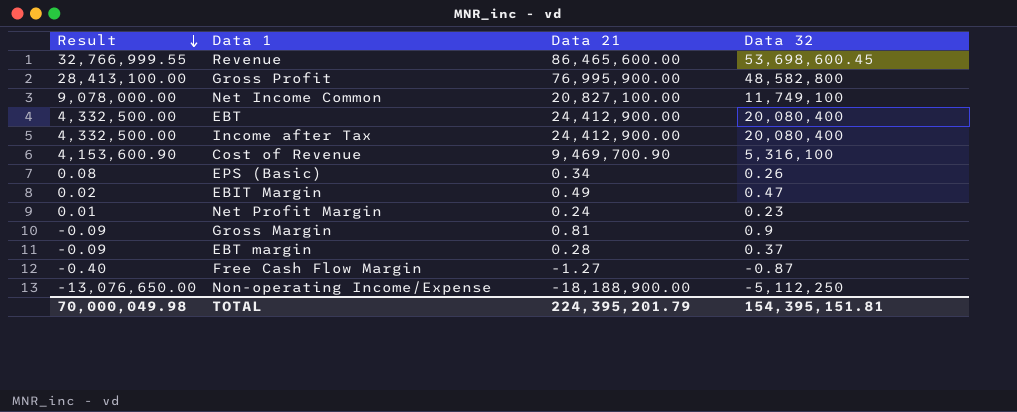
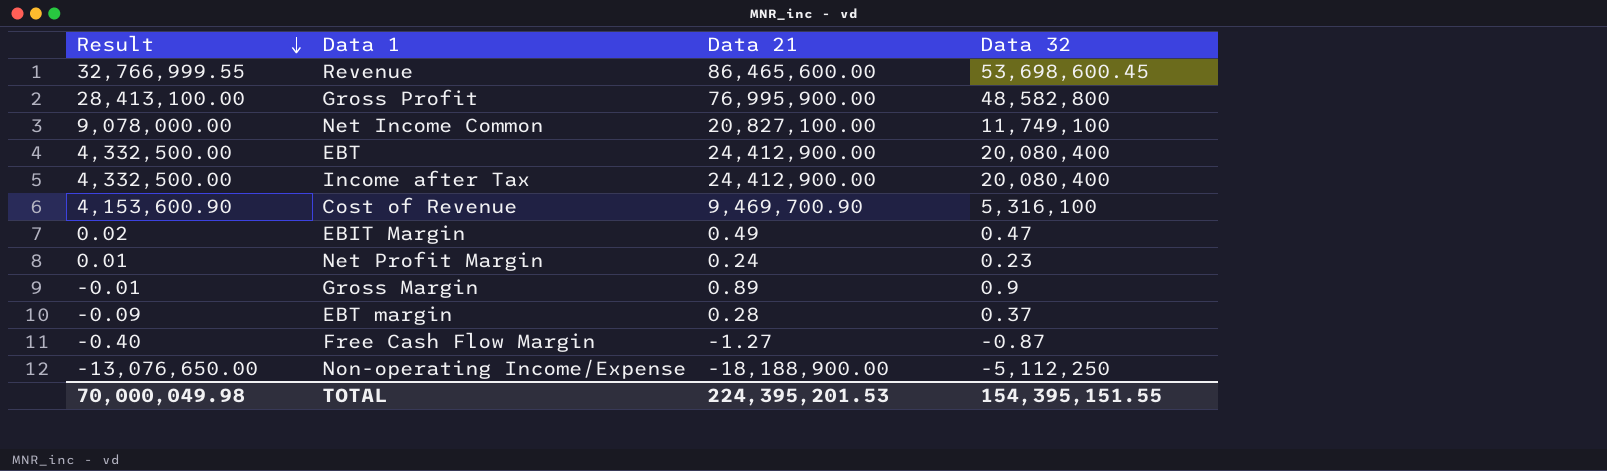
row EPS (Basic): 0.08 | 0.34 | 0.26 -> none
Gross Margin | Result: -0.09 -> -0.01
Gross Margin | Data 21: 0.81 -> 0.89
TOTAL | Data 21: 224,395,201.79 -> 224,395,201.53
TOTAL | Data 32: 154,395,151.81 -> 154,395,151.55

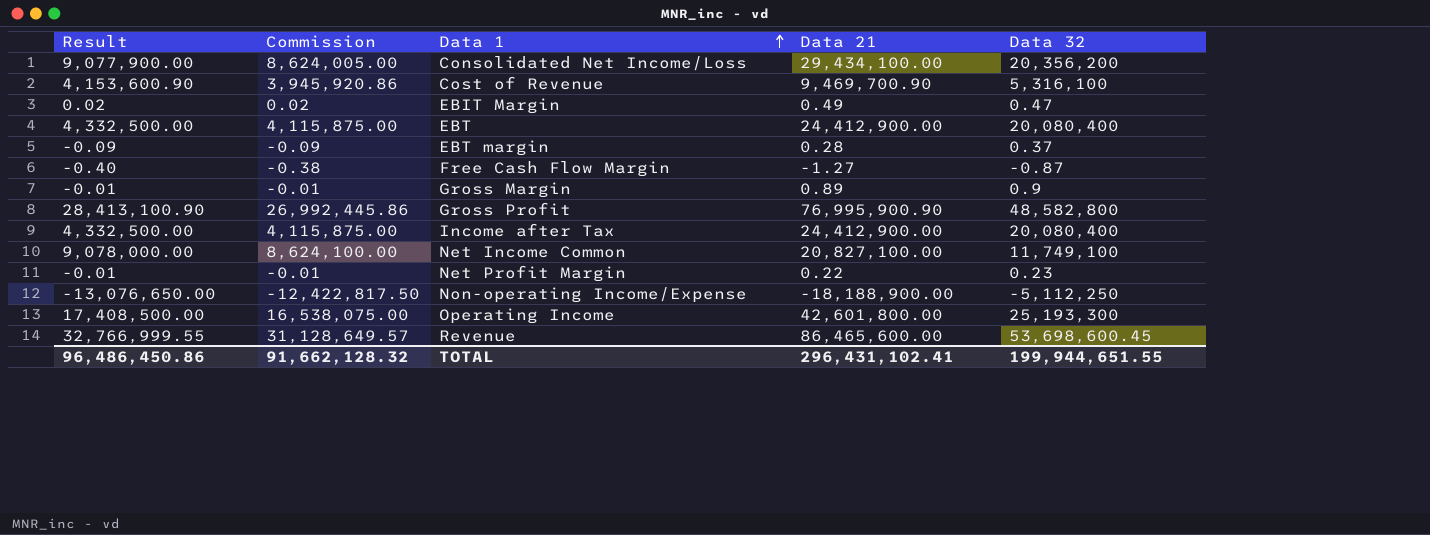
row order: Result descending -> Data 1 ascending
column Commission | formula: none -> [Result] * 0.95
row Consolidated Net Income/Loss: none -> 9,077,900.00 | 8,624,005.00 | 29,434,100.00 | 20,356,200
Gross Profit | Result: 28,413,100.00 -> 28,413,100.90
Gross Profit | Data 21: 76,995,900.00 -> 76,995,900.90
Net Profit Margin | Result: 0.01 -> -0.01
Net Profit Margin | Data 21: 0.24 -> 0.22
row Operating Income: none -> 17,408,500.00 | 16,538,075.00 | 42,601,800.00 | 25,193,300
TOTAL | Result: 70,000,049.98 -> 96,486,450.86
TOTAL | Data 21: 224,395,201.53 -> 296,431,102.41
TOTAL | Data 32: 154,395,151.55 -> 199,944,651.55

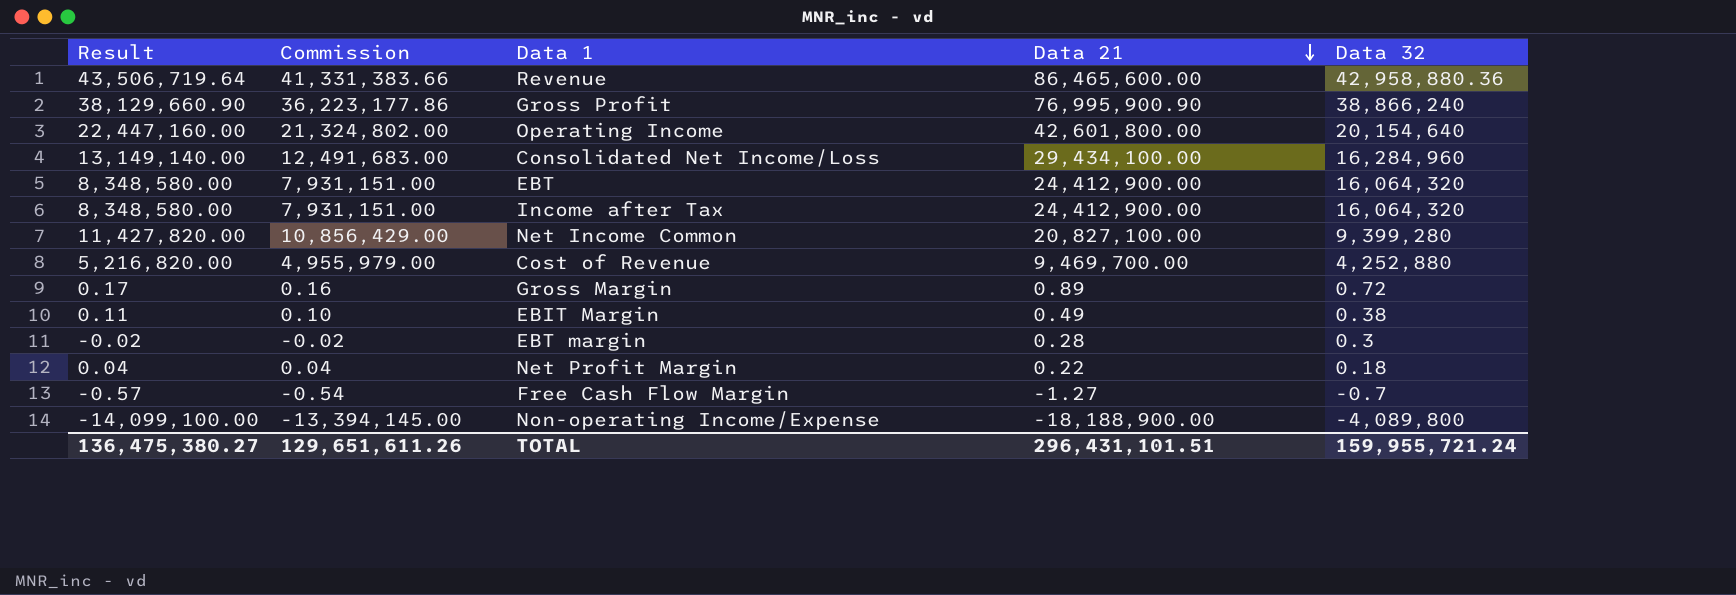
row order: Data 1 ascending -> Data 21 descending
Revenue | Result: 32,766,999.55 -> 43,506,719.64
Revenue | Commission: 31,128,649.57 -> 41,331,383.66
Revenue | Data 32: 53,698,600.45 -> 42,958,880.36
Gross Profit | Result: 28,413,100.90 -> 38,129,660.90
Gross Profit | Commission: 26,992,445.86 -> 36,223,177.86
Gross Profit | Data 32: 48,582,800 -> 38,866,240
Operating Income | Result: 17,408,500.00 -> 22,447,160.00
Operating Income | Commission: 16,538,075.00 -> 21,324,802.00
Operating Income | Data 32: 25,193,300 -> 20,154,640
Consolidated Net Income/Loss | Result: 9,077,900.00 -> 13,149,140.00
Consolidated Net Income/Loss | Commission: 8,624,005.00 -> 12,491,683.00
Consolidated Net Income/Loss | Data 32: 20,356,200 -> 16,284,960
EBT | Result: 4,332,500.00 -> 8,348,580.00
EBT | Commission: 4,115,875.00 -> 7,931,151.00
EBT | Data 32: 20,080,400 -> 16,064,320
Income after Tax | Result: 4,332,500.00 -> 8,348,580.00
Income after Tax | Commission: 4,115,875.00 -> 7,931,151.00
Income after Tax | Data 32: 20,080,400 -> 16,064,320
Net Income Common | Result: 9,078,000.00 -> 11,427,820.00
Net Income Common | Commission: 8,624,100.00 -> 10,856,429.00
Net Income Common | Data 32: 11,749,100 -> 9,399,280
Cost of Revenue | Result: 4,153,600.90 -> 5,216,820.00
Cost of Revenue | Commission: 3,945,920.86 -> 4,955,979.00
Cost of Revenue | Data 21: 9,469,700.90 -> 9,469,700.00
Cost of Revenue | Data 32: 5,316,100 -> 4,252,880
Gross Margin | Result: -0.01 -> 0.17
Gross Margin | Commission: -0.01 -> 0.16
Gross Margin | Data 32: 0.9 -> 0.72
EBIT Margin | Result: 0.02 -> 0.11
EBIT Margin | Commission: 0.02 -> 0.10
EBIT Margin | Data 32: 0.47 -> 0.38
EBT margin | Result: -0.09 -> -0.02
EBT margin | Commission: -0.09 -> -0.02
EBT margin | Data 32: 0.37 -> 0.3
Net Profit Margin | Result: -0.01 -> 0.04
Net Profit Margin | Commission: -0.01 -> 0.04
Net Profit Margin | Data 32: 0.23 -> 0.18
Free Cash Flow Margin | Result: -0.40 -> -0.57
Free Cash Flow Margin | Commission: -0.38 -> -0.54
Free Cash Flow Margin | Data 32: -0.87 -> -0.7
Non-operating Income/Expense | Result: -13,076,650.00 -> -14,099,100.00
Non-operating Income/Expense | Commission: -12,422,817.50 -> -13,394,145.00
Non-operating Income/Expense | Data 32: -5,112,250 -> -4,089,800
TOTAL | Result: 96,486,450.86 -> 136,475,380.27
TOTAL | Commission: 91,662,128.32 -> 129,651,611.26
TOTAL | Data 21: 296,431,102.41 -> 296,431,101.51
TOTAL | Data 32: 199,944,651.55 -> 159,955,721.24

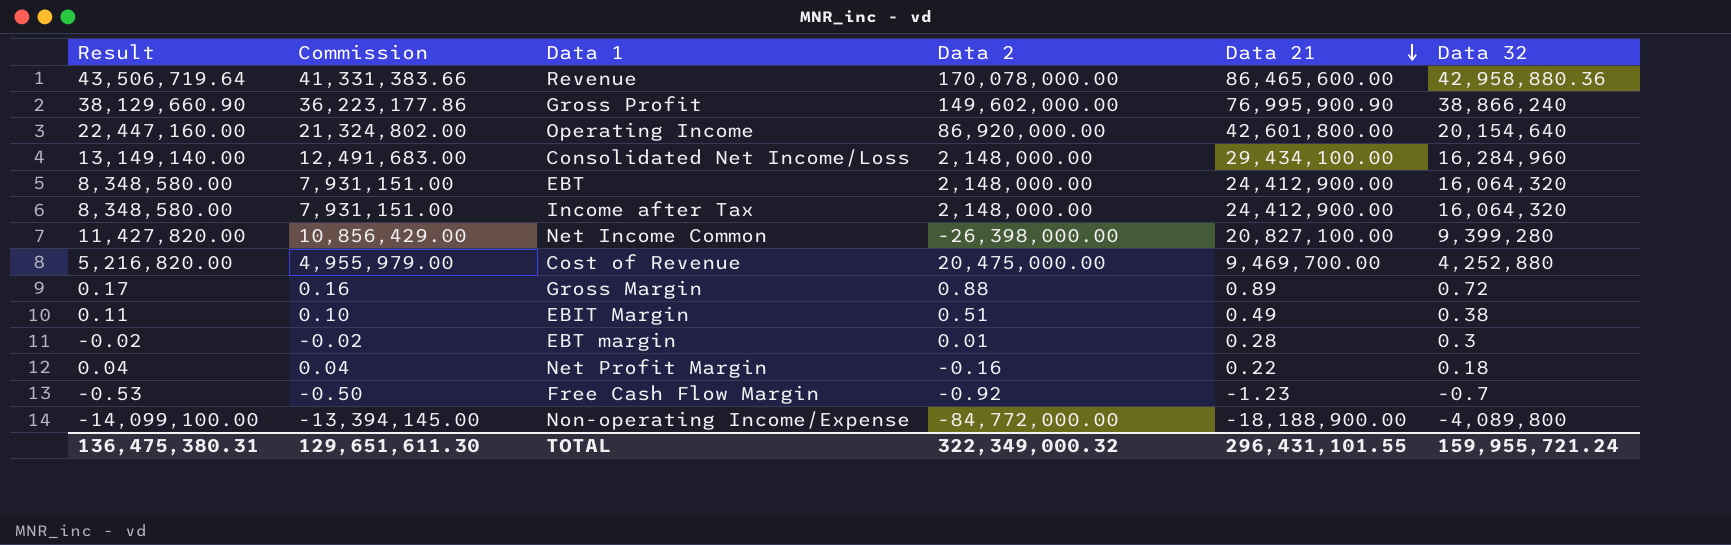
column Data 2 | position: none -> 4
Free Cash Flow Margin | Result: -0.57 -> -0.53
Free Cash Flow Margin | Commission: -0.54 -> -0.50
Free Cash Flow Margin | Data 21: -1.27 -> -1.23
TOTAL | Result: 136,475,380.27 -> 136,475,380.31
TOTAL | Commission: 129,651,611.26 -> 129,651,611.30
TOTAL | Data 21: 296,431,101.51 -> 296,431,101.55

